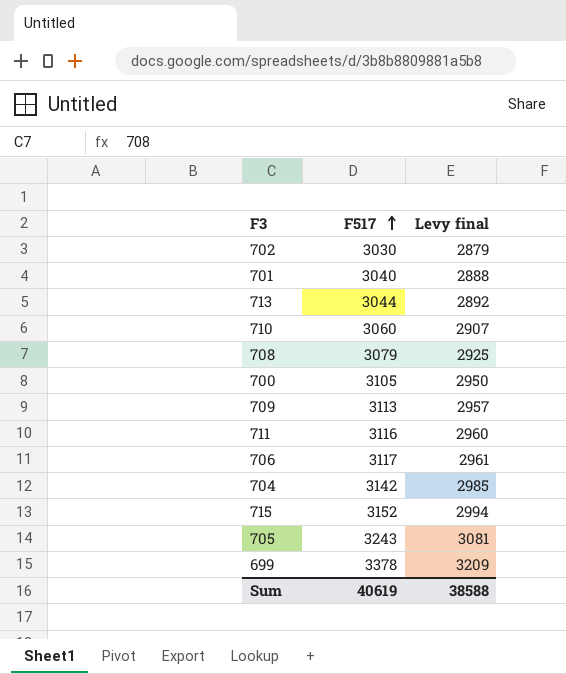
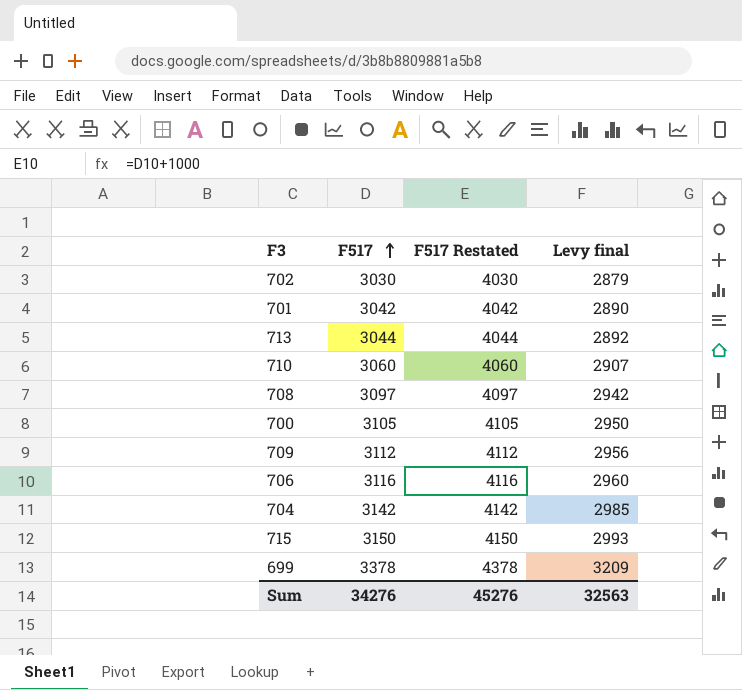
column F517 Restated | formula: none -> [F517] + 1000
row 711: 3116 | 2960 -> none
row 705: 3243 | 3081 -> none
701 | F517: 3040 -> 3042
701 | Levy final: 2888 -> 2890
708 | F517: 3079 -> 3097
708 | Levy final: 2925 -> 2942
709 | F517: 3113 -> 3112
709 | Levy final: 2957 -> 2956
706 | F517: 3117 -> 3116
706 | Levy final: 2961 -> 2960
715 | F517: 3152 -> 3150
715 | Levy final: 2994 -> 2993
Sum | F517: 40619 -> 34276
Sum | Levy final: 38588 -> 32563

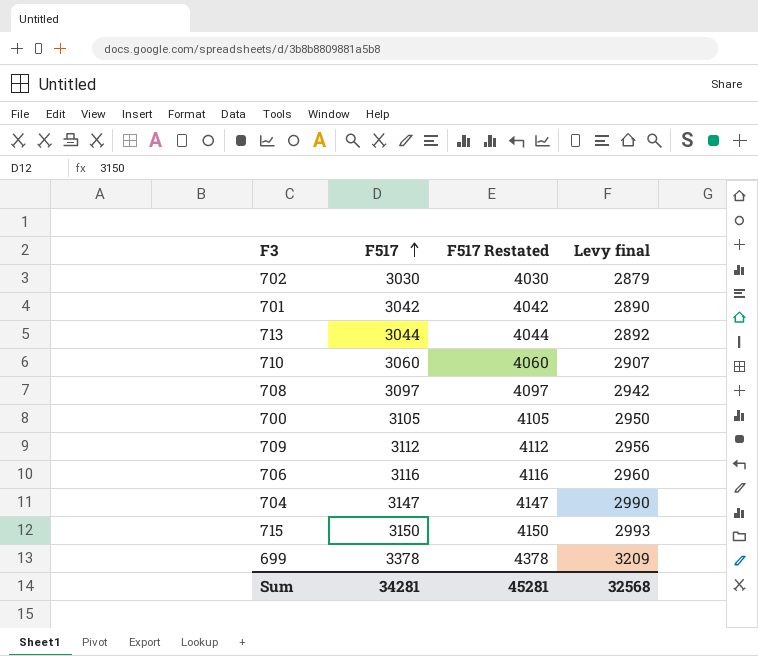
704 | F517: 3142 -> 3147
704 | F517 Restated: 4142 -> 4147
704 | Levy final: 2985 -> 2990
Sum | F517: 34276 -> 34281
Sum | F517 Restated: 45276 -> 45281
Sum | Levy final: 32563 -> 32568

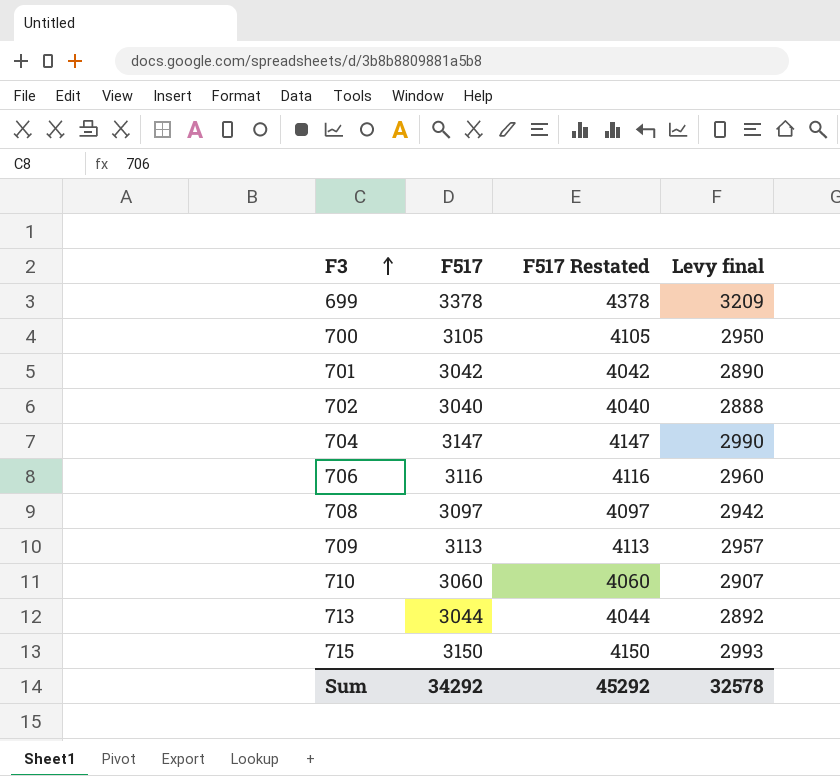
row order: F517 ascending -> F3 ascending
702 | F517: 3030 -> 3040
702 | F517 Restated: 4030 -> 4040
702 | Levy final: 2879 -> 2888
709 | F517: 3112 -> 3113
709 | F517 Restated: 4112 -> 4113
709 | Levy final: 2956 -> 2957
Sum | F517: 34281 -> 34292
Sum | F517 Restated: 45281 -> 45292
Sum | Levy final: 32568 -> 32578

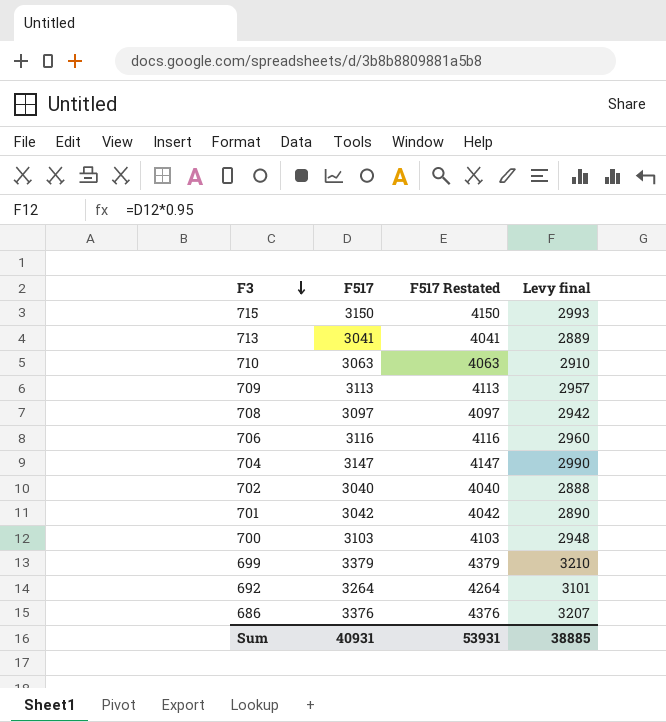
row order: F3 ascending -> F3 descending
713 | F517: 3044 -> 3041
713 | F517 Restated: 4044 -> 4041
713 | Levy final: 2892 -> 2889
710 | F517: 3060 -> 3063
710 | F517 Restated: 4060 -> 4063
710 | Levy final: 2907 -> 2910
700 | F517: 3105 -> 3103
700 | F517 Restated: 4105 -> 4103
700 | Levy final: 2950 -> 2948
699 | F517: 3378 -> 3379
699 | F517 Restated: 4378 -> 4379
699 | Levy final: 3209 -> 3210
row 692: none -> 3264 | 4264 | 3101
row 686: none -> 3376 | 4376 | 3207
Sum | F517: 34292 -> 40931
Sum | F517 Restated: 45292 -> 53931
Sum | Levy final: 32578 -> 38885

